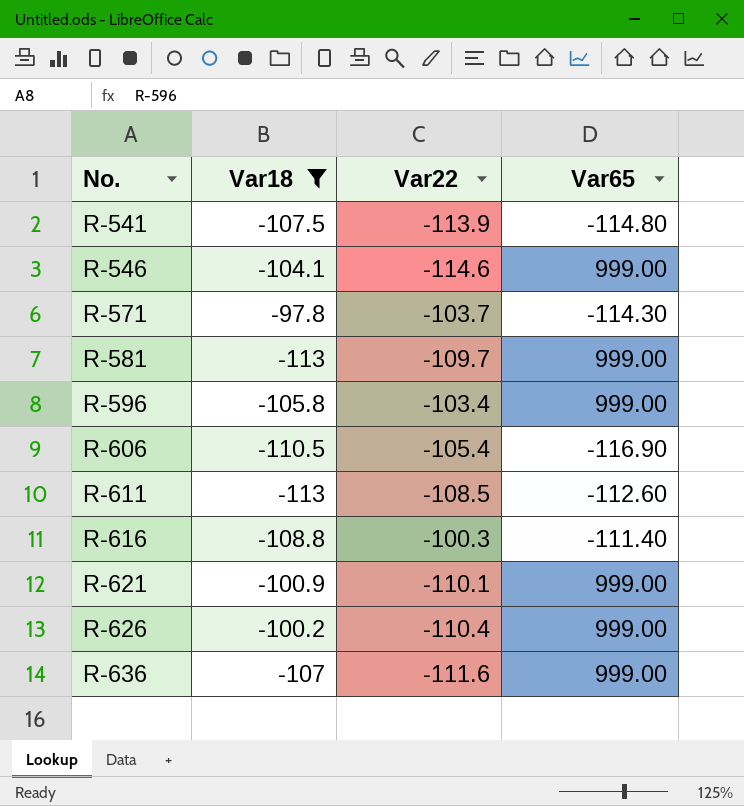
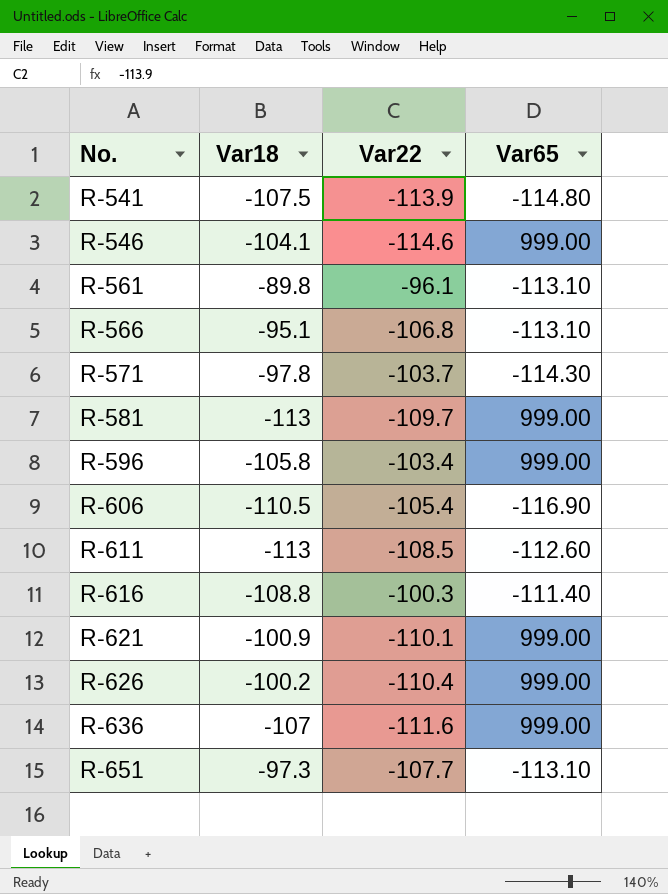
filter: Var18 <= -97.8 -> none

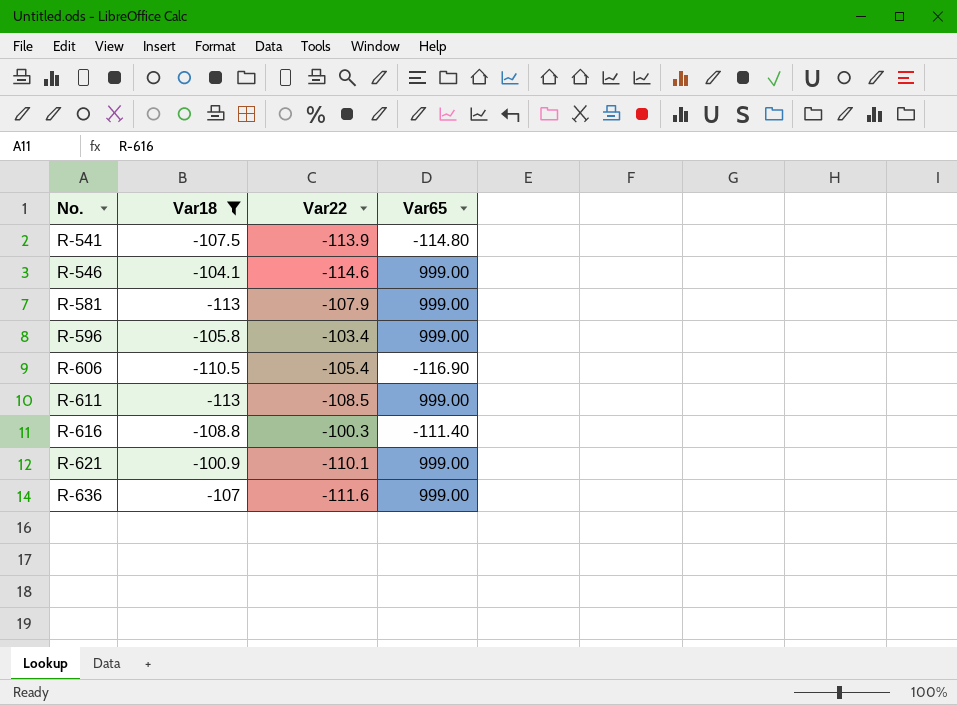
filter: none -> Var18 <= -100.9
R-581 | Var22: -109.7 -> -107.9
R-611 | Var65: -112.60 -> 999.00

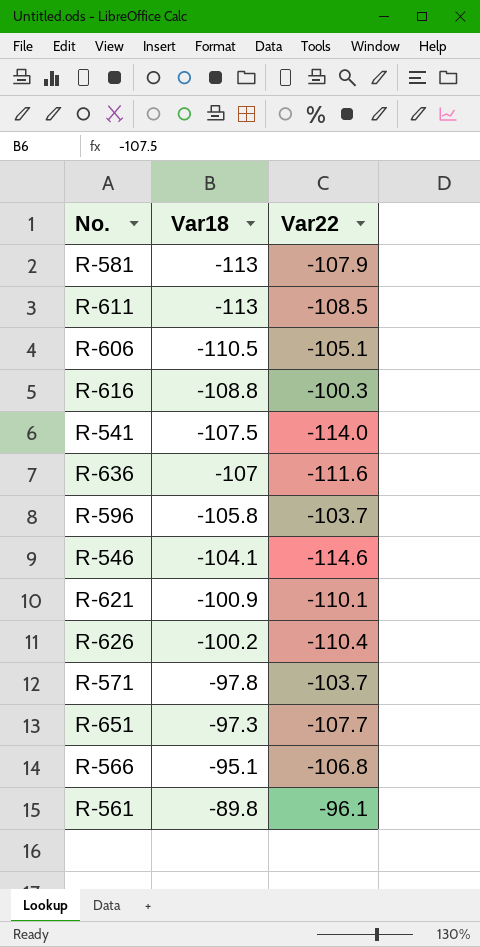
filter: Var18 <= -100.9 -> none
row order: No. ascending -> Var18 ascending
column Var65 | position: 4 -> none
R-606 | Var22: -105.4 -> -105.1
R-541 | Var22: -113.9 -> -114.0
R-596 | Var22: -103.4 -> -103.7

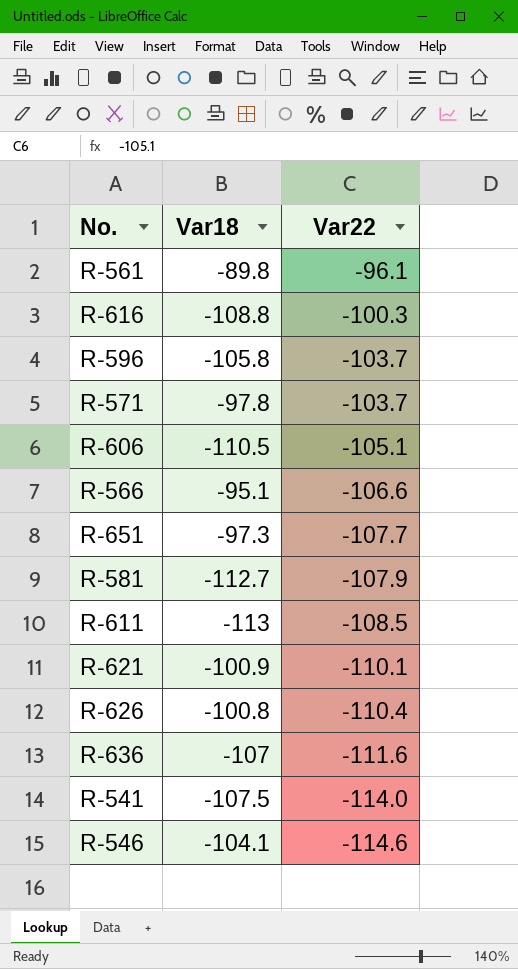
row order: Var18 ascending -> Var22 descending
R-566 | Var22: -106.8 -> -106.6
R-581 | Var18: -113 -> -112.7
R-626 | Var18: -100.2 -> -100.8

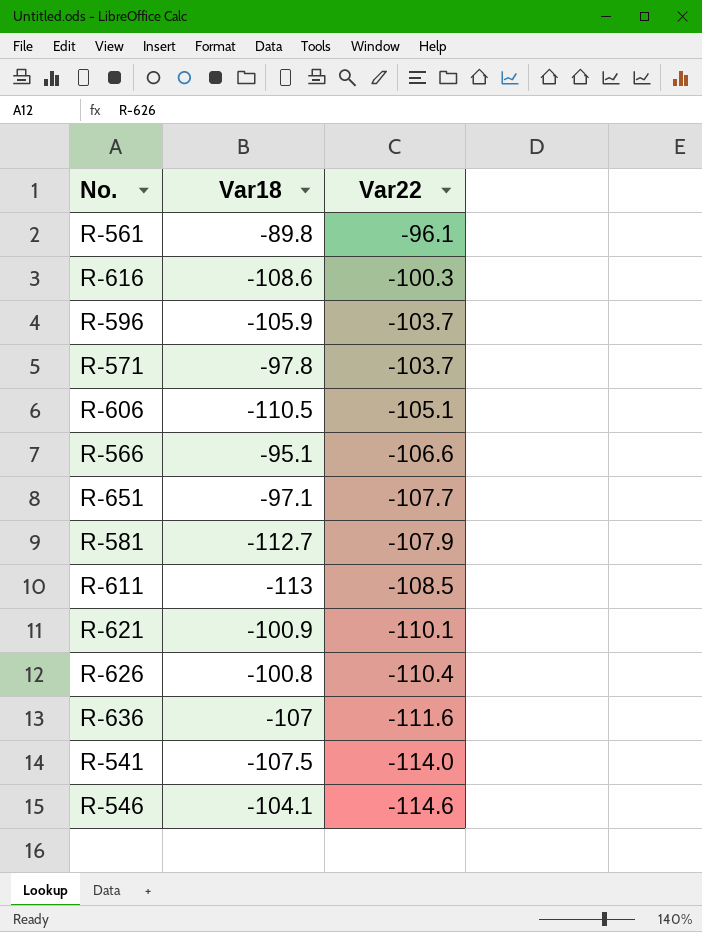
R-616 | Var18: -108.8 -> -108.6
R-596 | Var18: -105.8 -> -105.9
R-651 | Var18: -97.3 -> -97.1

